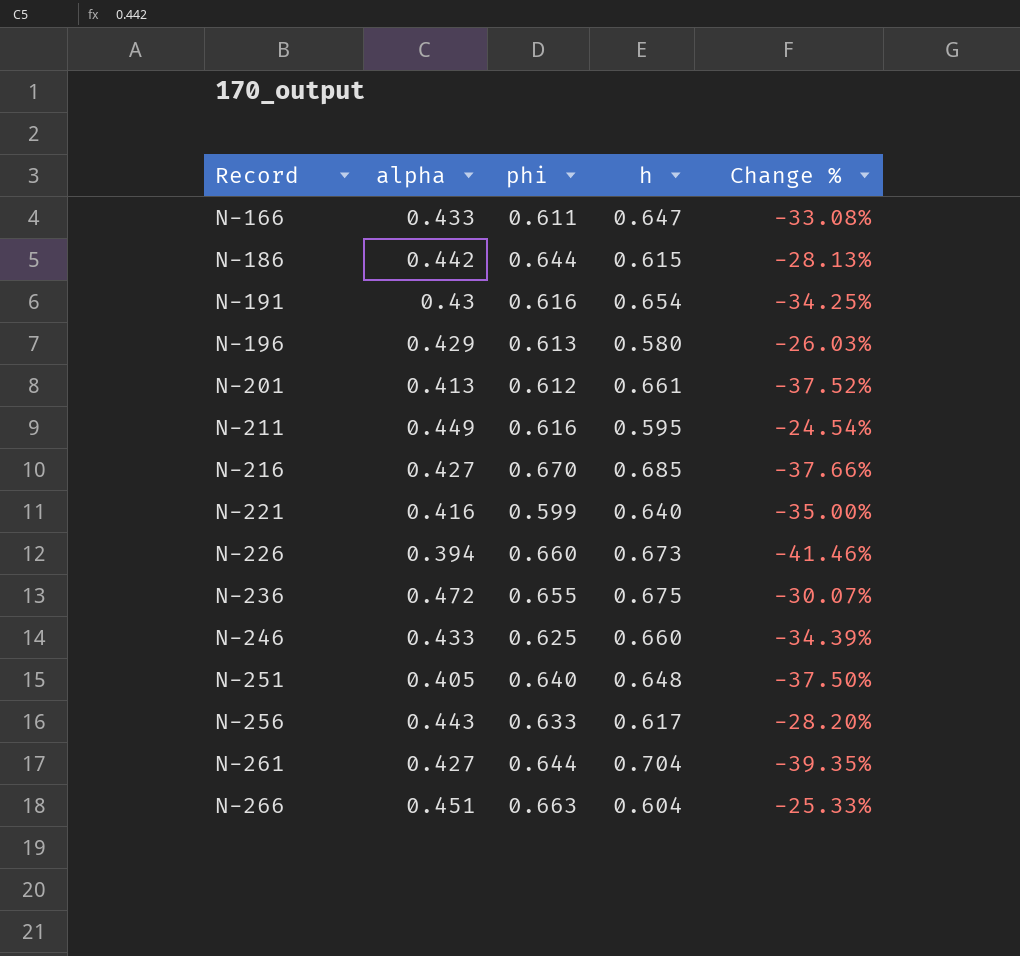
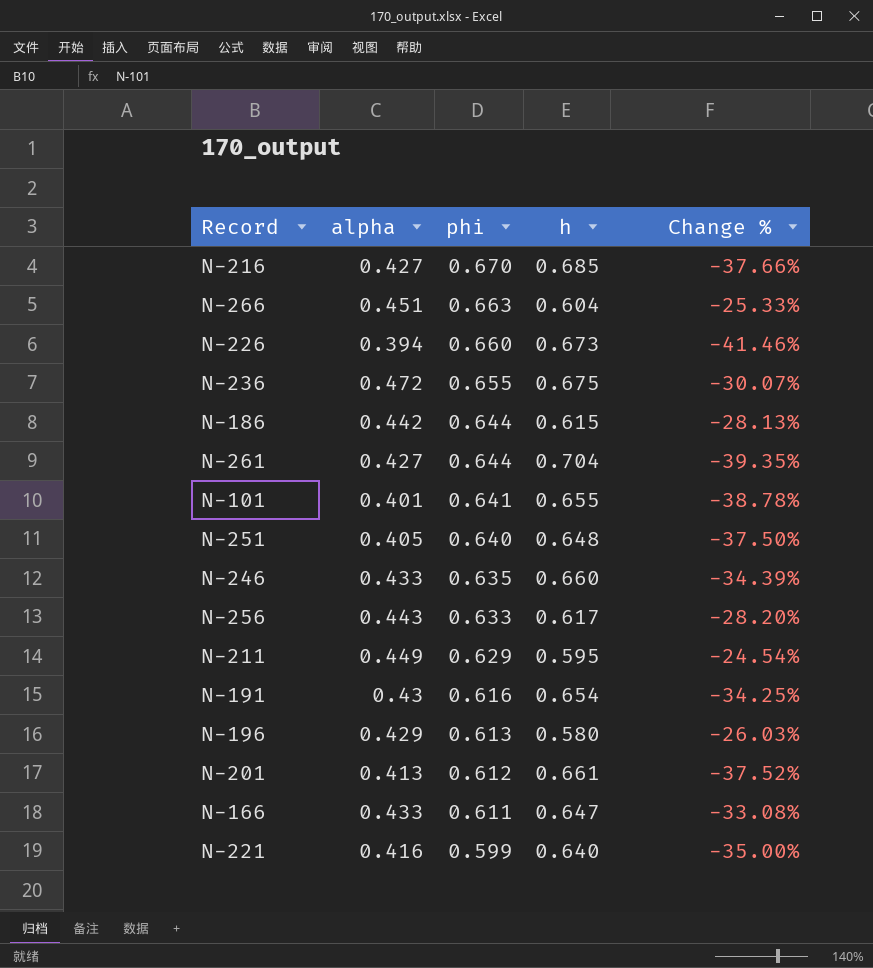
row order: Record ascending -> phi descending
row N-101: none -> 0.401 | 0.641 | 0.655 | -38.78%
N-246 | phi: 0.625 -> 0.635
N-211 | phi: 0.616 -> 0.629

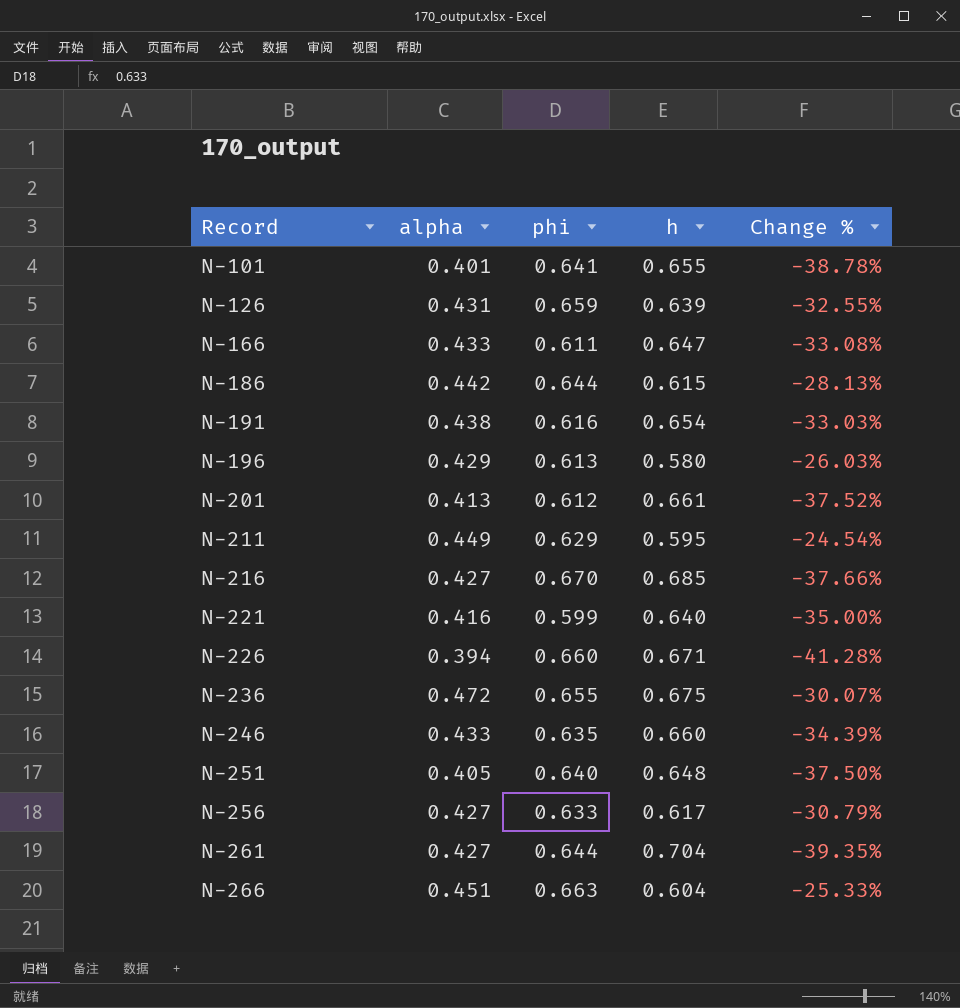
row order: phi descending -> Record ascending
row N-126: none -> 0.431 | 0.659 | 0.639 | -32.55%
N-191 | alpha: 0.43 -> 0.438
N-191 | Change %: -34.25% -> -33.03%
N-226 | h: 0.673 -> 0.671
N-226 | Change %: -41.46% -> -41.28%
N-256 | alpha: 0.443 -> 0.427
N-256 | Change %: -28.20% -> -30.79%

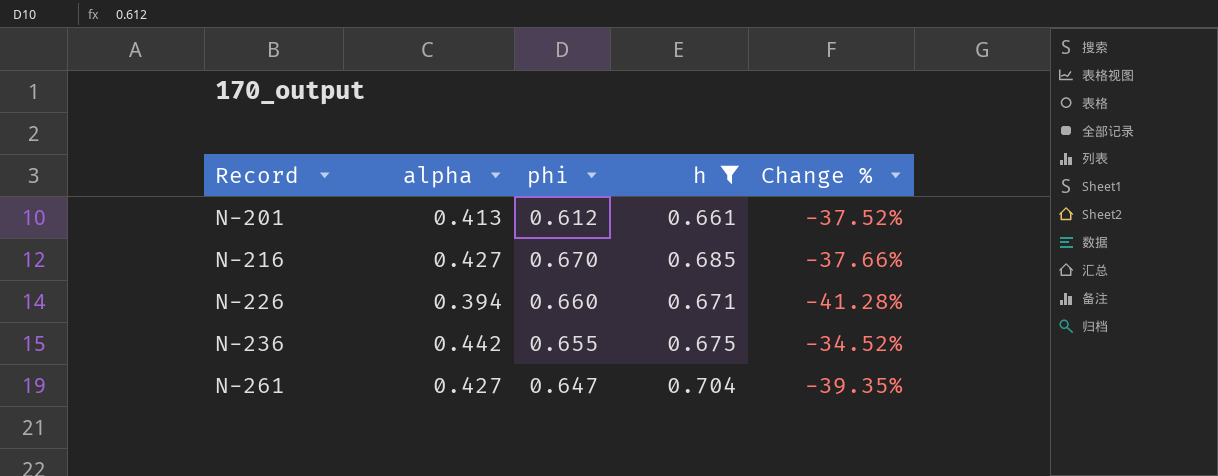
filter: none -> h >= 0.661
N-236 | alpha: 0.472 -> 0.442
N-236 | Change %: -30.07% -> -34.52%
N-261 | phi: 0.644 -> 0.647

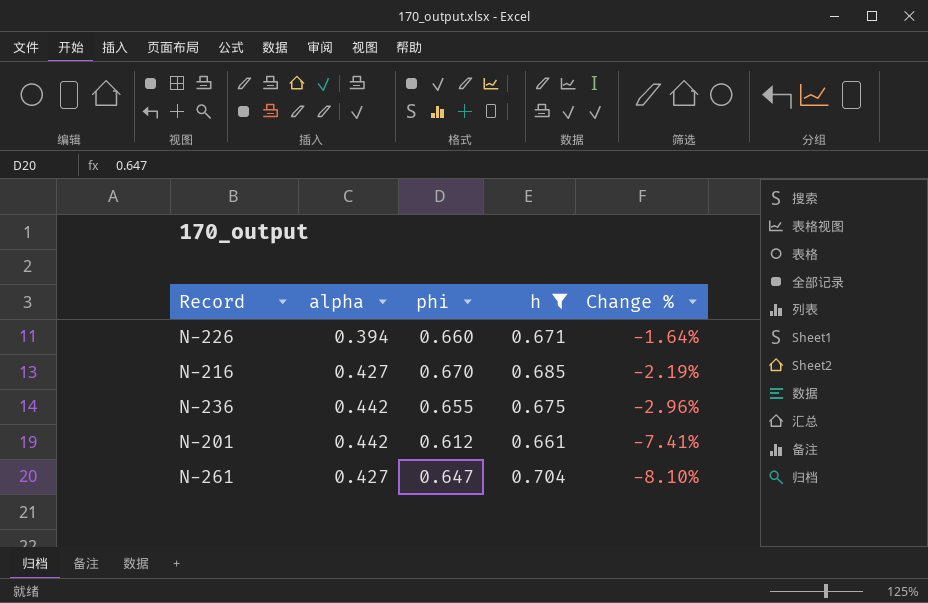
row order: Record ascending -> Change % descending
column Change % | formula: ([alpha] - [h]) / [h] -> ([phi] - [h]) / [h]
N-201 | alpha: 0.413 -> 0.442

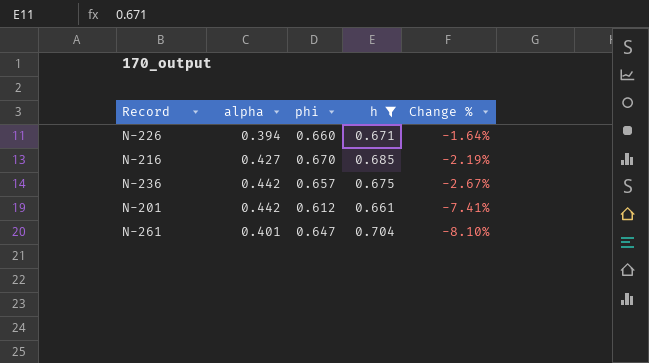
N-236 | phi: 0.655 -> 0.657
N-236 | Change %: -2.96% -> -2.67%
N-261 | alpha: 0.427 -> 0.401

